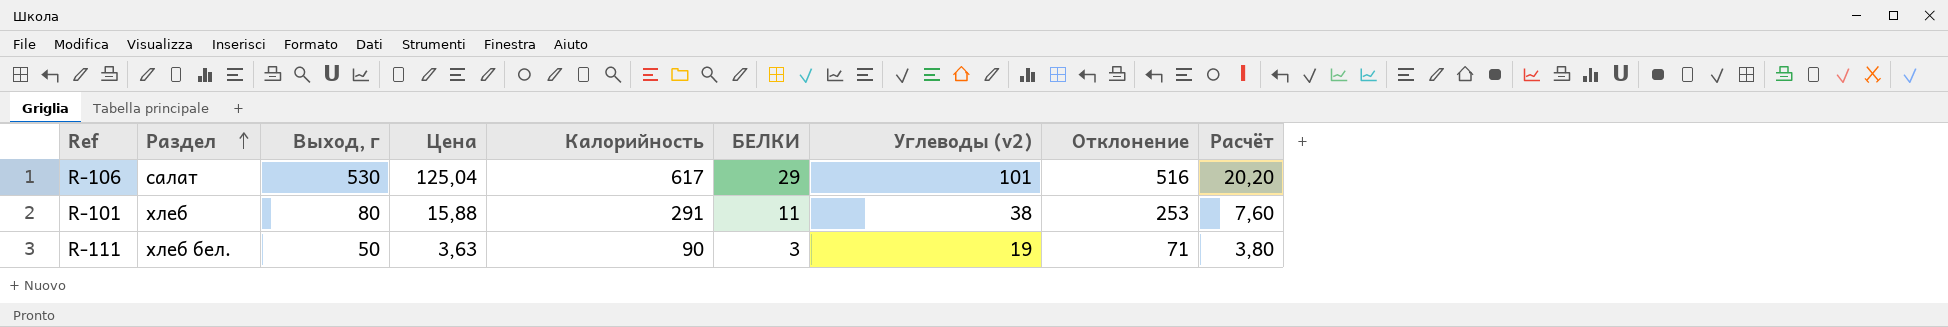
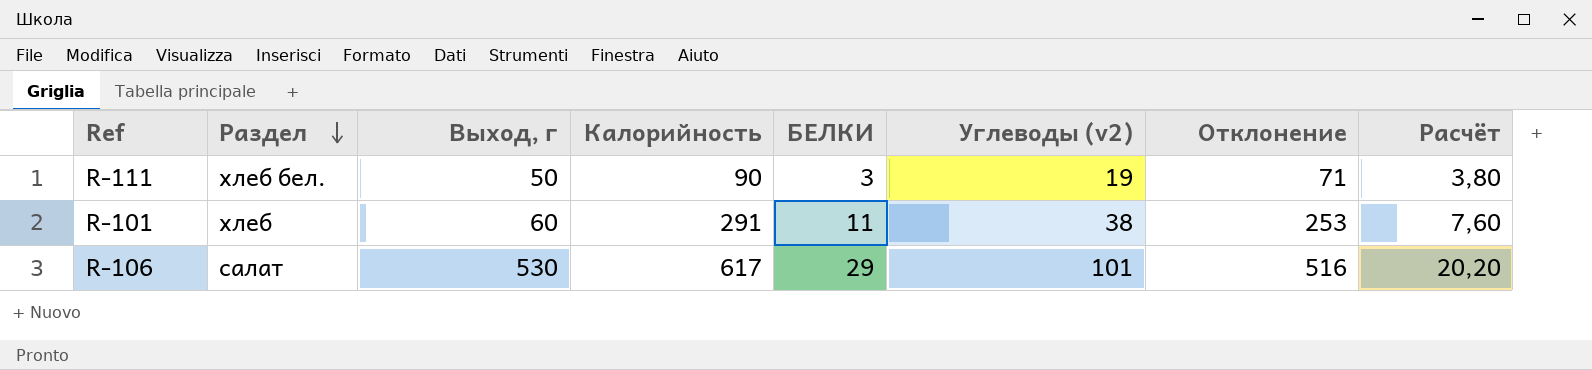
row order: Раздел ascending -> Раздел descending
column Цена | position: 4 -> none
R-101 | Выход, г: 80 -> 60

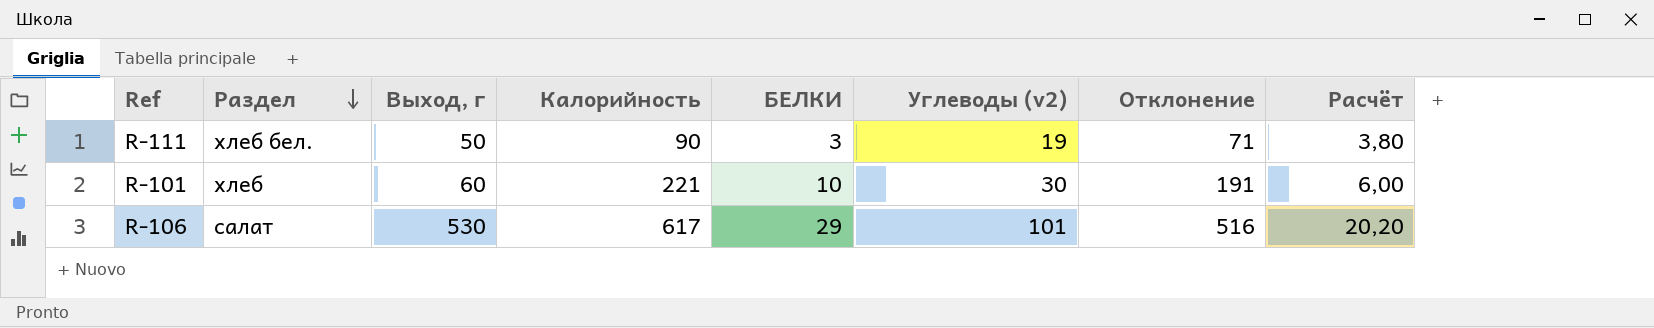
R-101 | Калорийность: 291 -> 221
R-101 | БЕЛКИ: 11 -> 10
R-101 | Углеводы (v2): 38 -> 30
R-101 | Отклонение: 253 -> 191
R-101 | Расчёт: 7,60 -> 6,00

